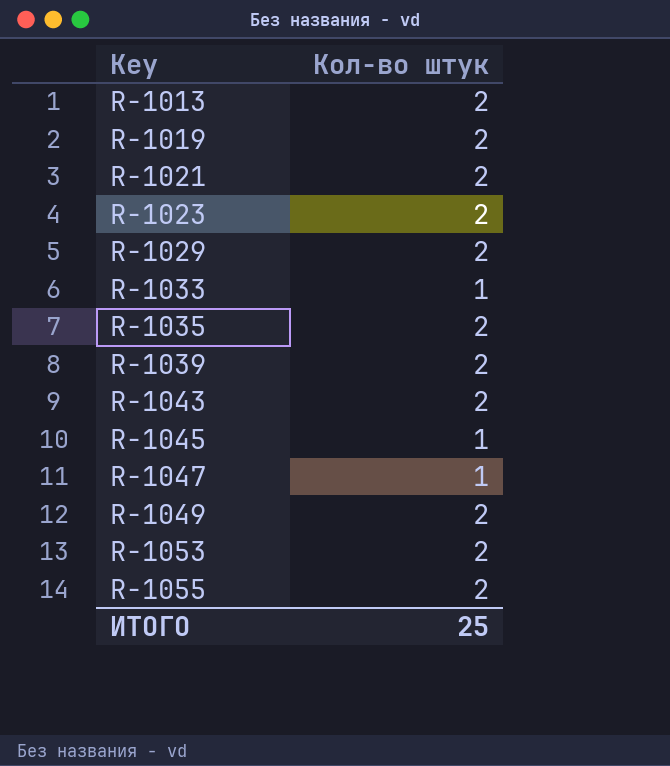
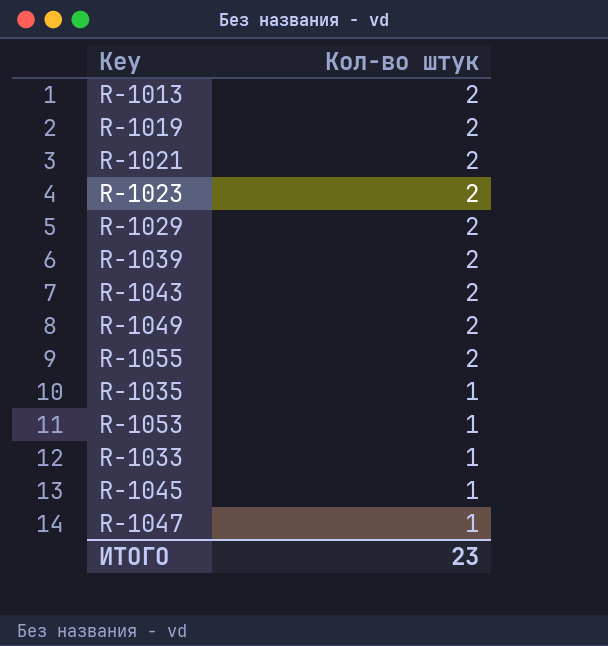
row order: Key ascending -> Кол-во штук descending
R-1035 | Кол-во штук: 2 -> 1
R-1053 | Кол-во штук: 2 -> 1
ИТОГО | Кол-во штук: 25 -> 23

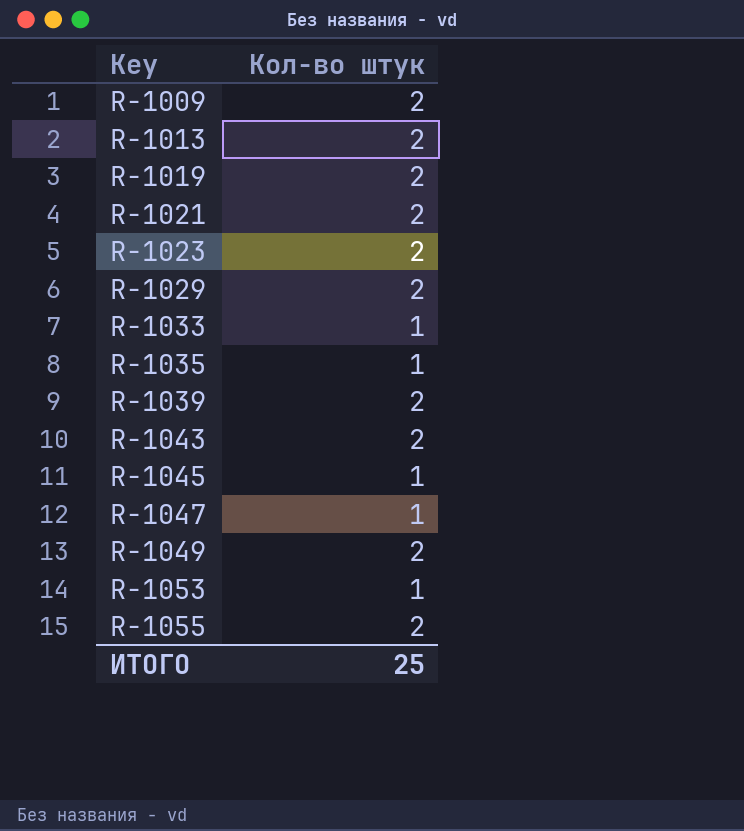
row order: Кол-во штук descending -> Key ascending
row R-1009: none -> 2
ИТОГО | Кол-во штук: 23 -> 25

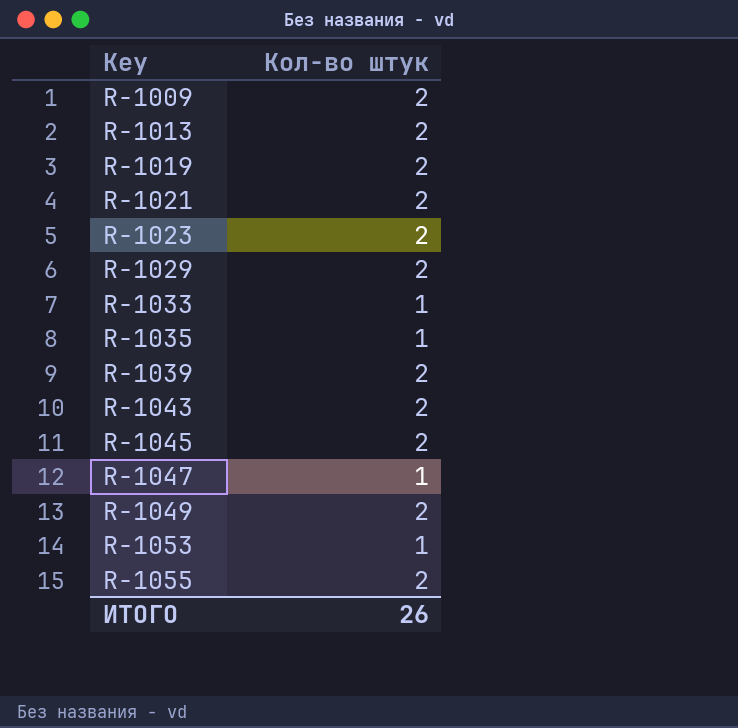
R-1045 | Кол-во штук: 1 -> 2
ИТОГО | Кол-во штук: 25 -> 26

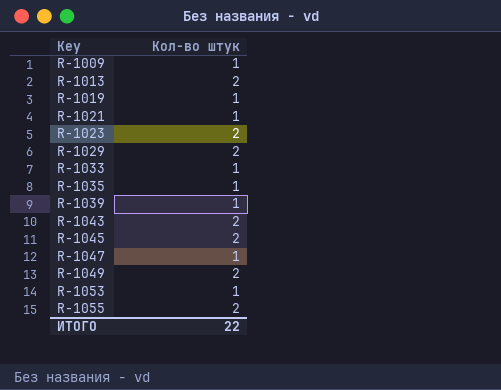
R-1009 | Кол-во штук: 2 -> 1
R-1019 | Кол-во штук: 2 -> 1
R-1021 | Кол-во штук: 2 -> 1
R-1039 | Кол-во штук: 2 -> 1
ИТОГО | Кол-во штук: 26 -> 22

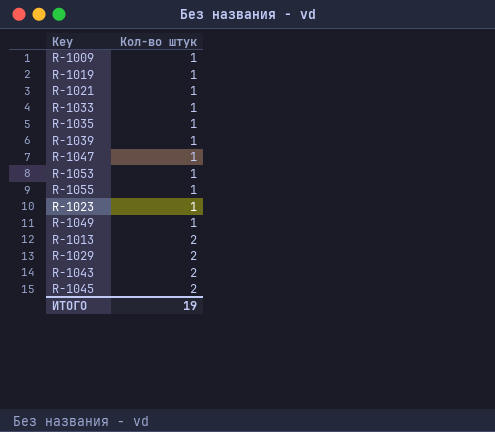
row order: Key ascending -> Кол-во штук ascending
R-1055 | Кол-во штук: 2 -> 1
R-1023 | Кол-во штук: 2 -> 1
R-1049 | Кол-во штук: 2 -> 1
ИТОГО | Кол-во штук: 22 -> 19

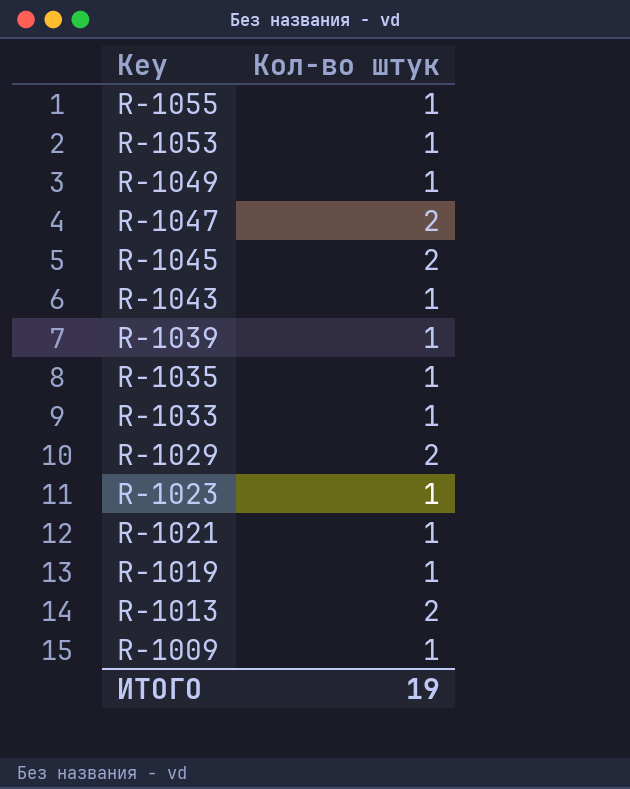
row order: Кол-во штук ascending -> Key descending
R-1047 | Кол-во штук: 1 -> 2
R-1043 | Кол-во штук: 2 -> 1

